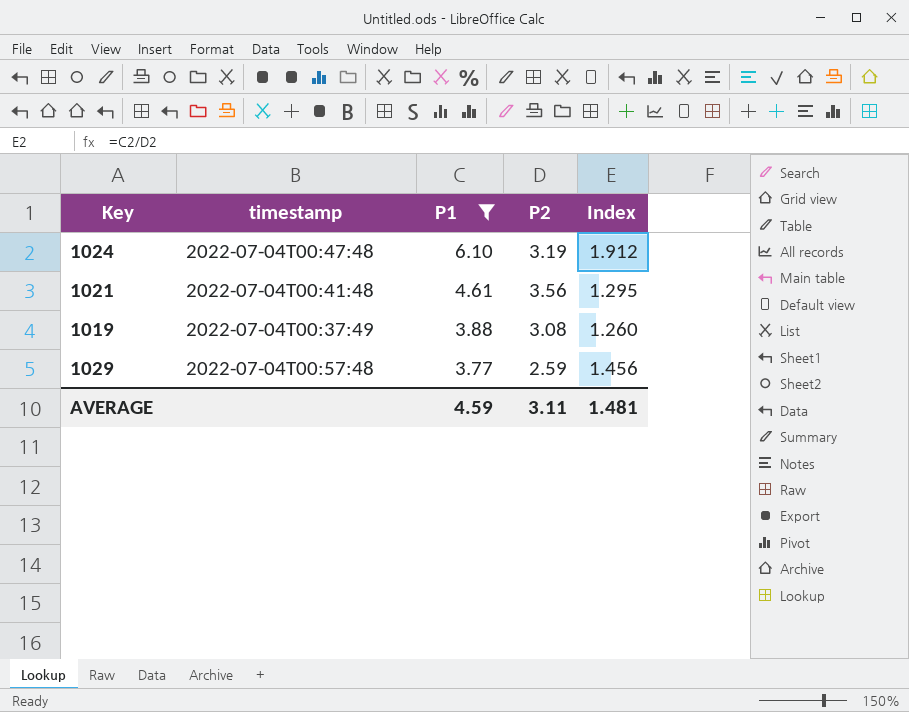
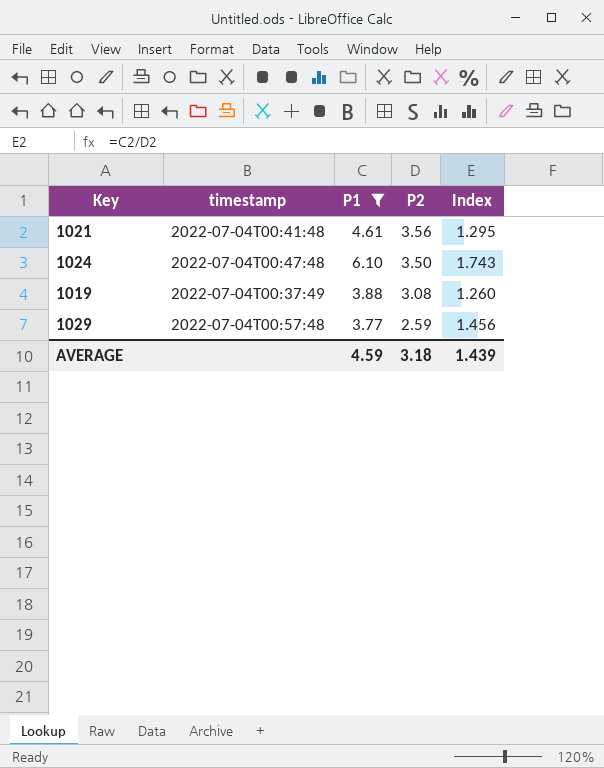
row order: P1 descending -> P2 descending
1024 | P2: 3.19 -> 3.50
1024 | Index: 1.912 -> 1.743
AVERAGE | P2: 3.11 -> 3.18
AVERAGE | Index: 1.481 -> 1.439

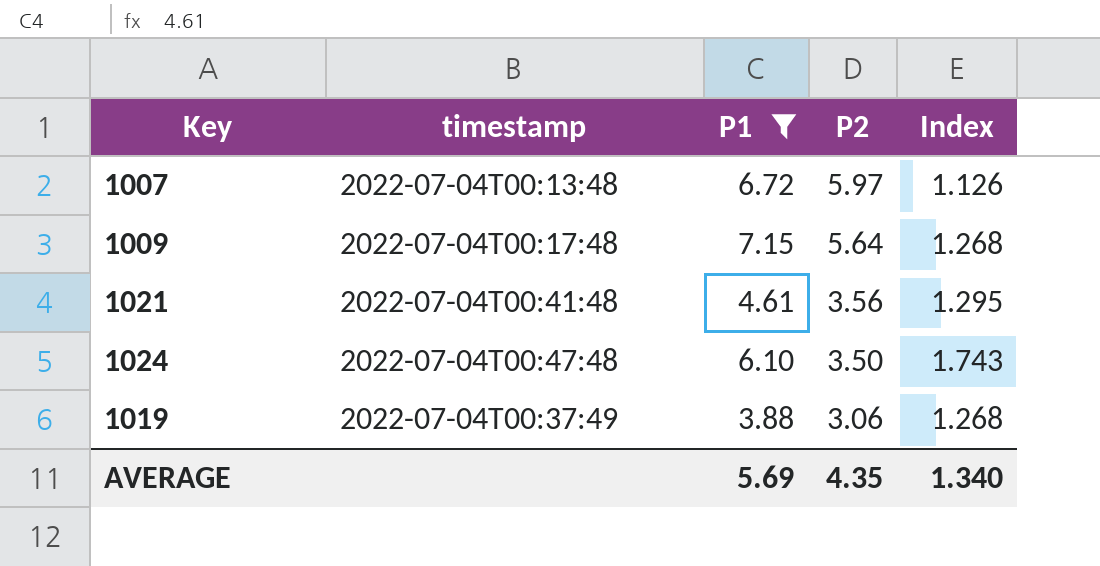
row 1029: 2022-07-04T00:57:48 | 3.77 | 2.59 | 1.456 -> none
row 1007: none -> 2022-07-04T00:13:48 | 6.72 | 5.97 | 1.126
row 1009: none -> 2022-07-04T00:17:48 | 7.15 | 5.64 | 1.268
1019 | P2: 3.08 -> 3.06
1019 | Index: 1.260 -> 1.268
AVERAGE | P1: 4.59 -> 5.69
AVERAGE | P2: 3.18 -> 4.35
AVERAGE | Index: 1.439 -> 1.340

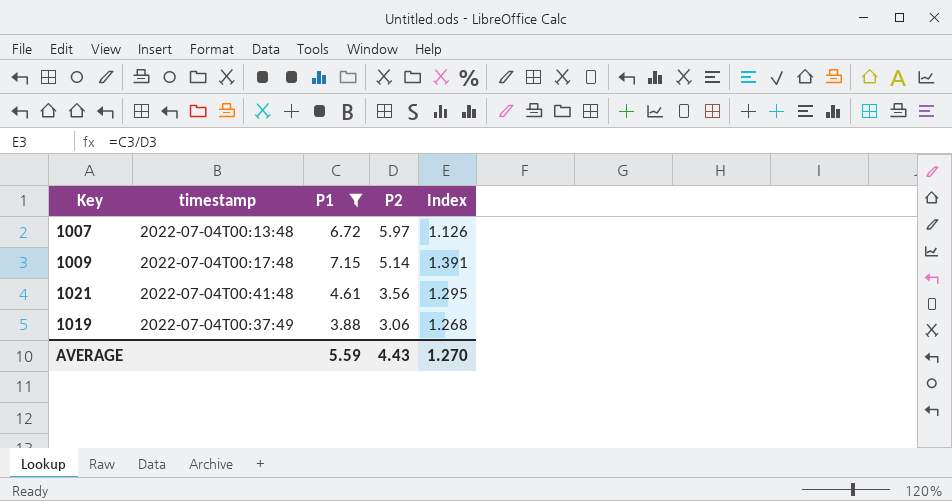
row 1024: 2022-07-04T00:47:48 | 6.10 | 3.50 | 1.743 -> none
1009 | P2: 5.64 -> 5.14
1009 | Index: 1.268 -> 1.391
AVERAGE | P1: 5.69 -> 5.59
AVERAGE | P2: 4.35 -> 4.43
AVERAGE | Index: 1.340 -> 1.270

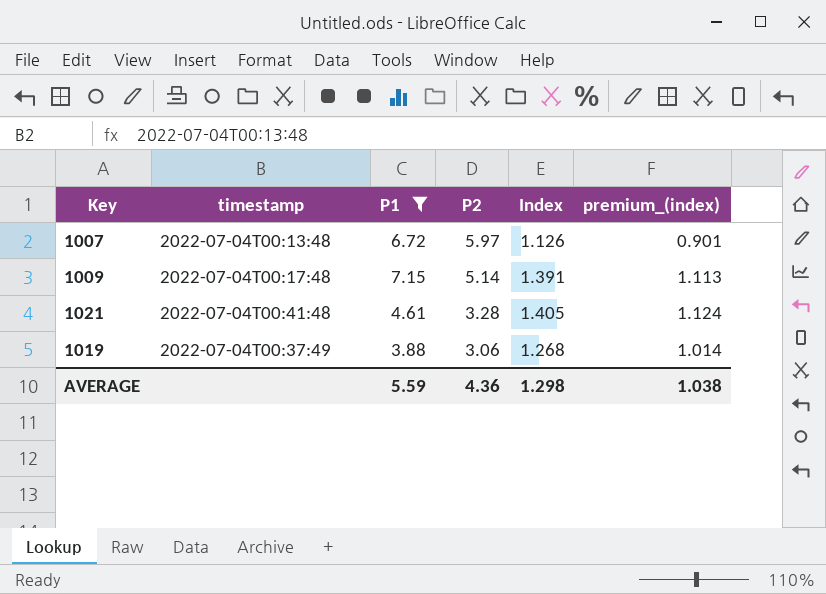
column premium_(index) | formula: none -> [Index] * 0.8
1021 | P2: 3.56 -> 3.28
1021 | Index: 1.295 -> 1.405
AVERAGE | P2: 4.43 -> 4.36
AVERAGE | Index: 1.270 -> 1.298

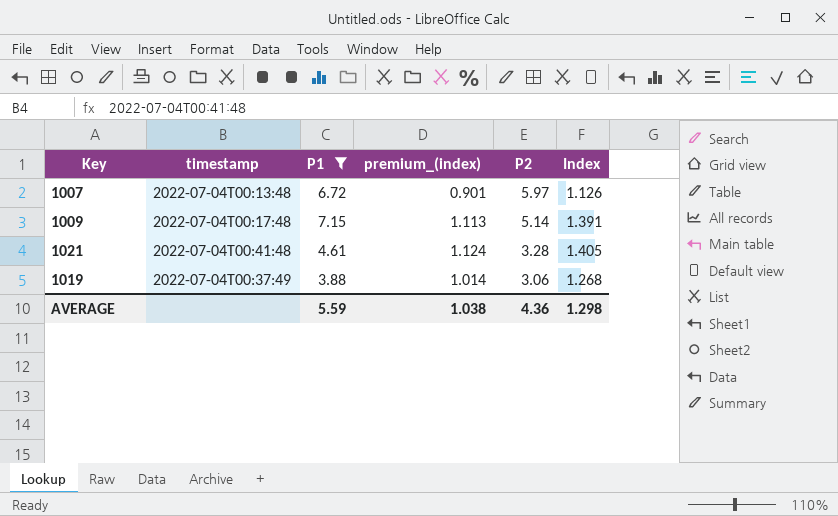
column premium_(index) | position: 6 -> 4

